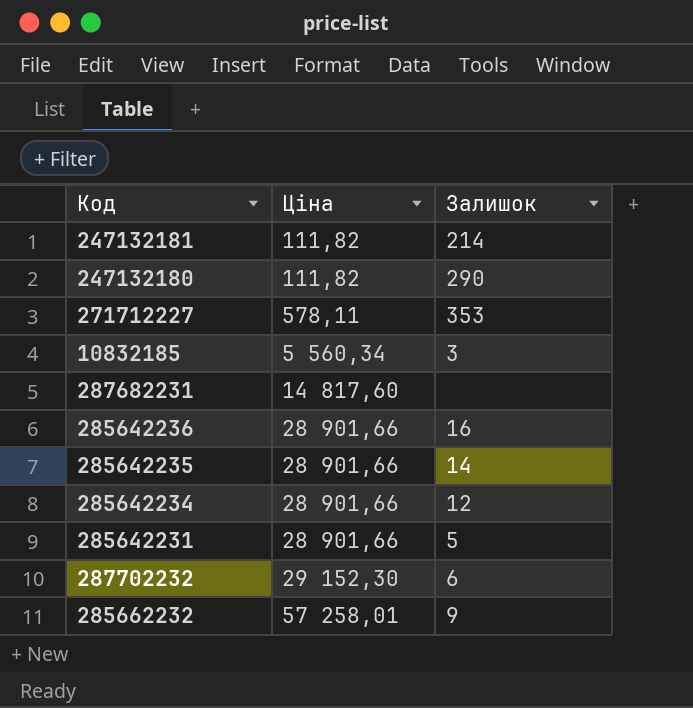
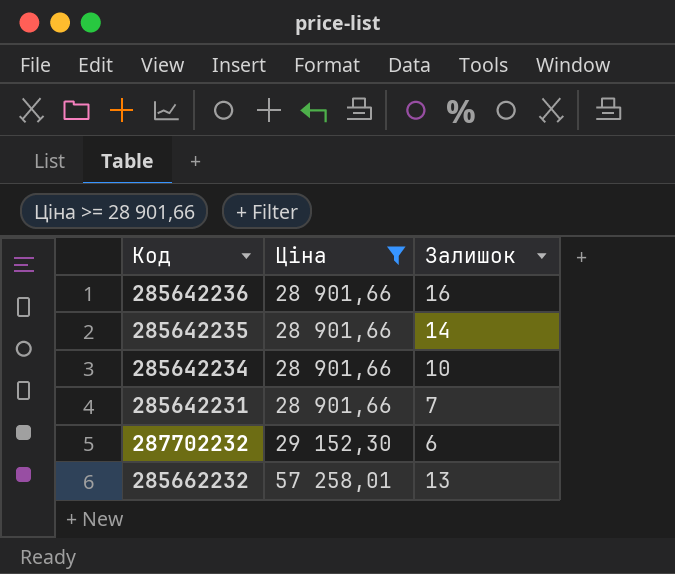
filter: none -> Ціна >= 28 901,66
285642234 | Залишок: 12 -> 10
285642231 | Залишок: 5 -> 7
285662232 | Залишок: 9 -> 13

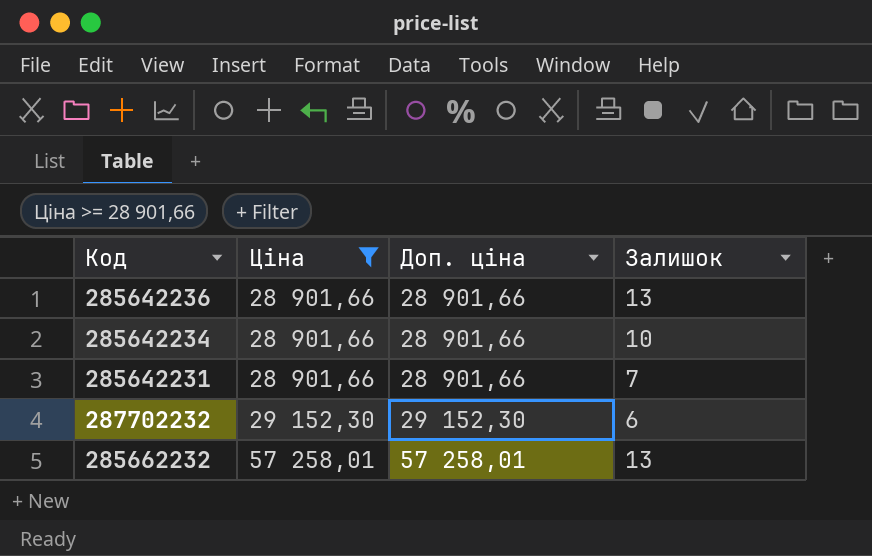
column Доп. ціна | position: none -> 3
row 285642235: 28 901,66 | 14 -> none
285642236 | Залишок: 16 -> 13

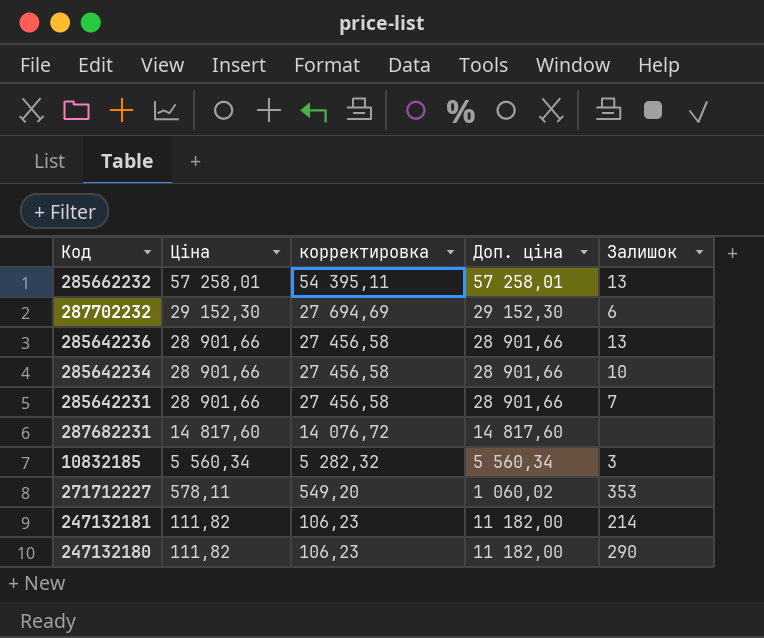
filter: Ціна >= 28 901,66 -> none
row order: Ціна ascending -> Ціна descending
column корректировка | formula: none -> [Ціна] * 0,95

